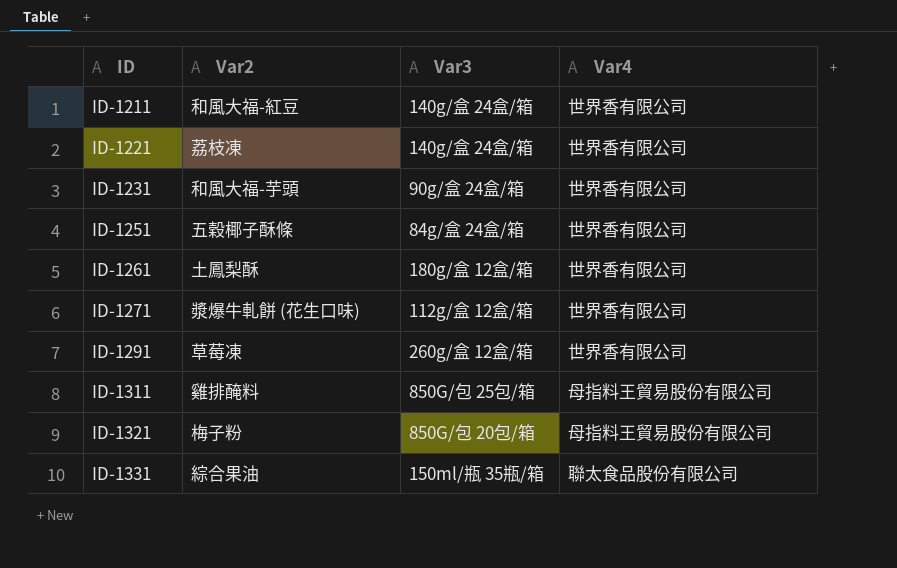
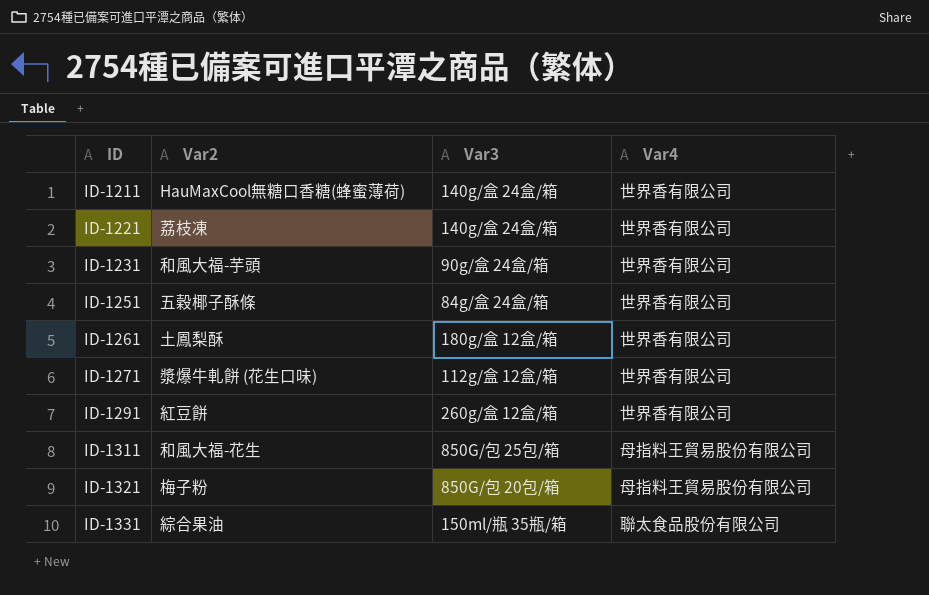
ID-1211 | Var2: 和風大福-紅豆 -> HauMaxCool無糖口香糖(蜂蜜薄荷)
ID-1291 | Var2: 草莓凍 -> 紅豆餅
ID-1311 | Var2: 雞排醃料 -> 和風大福-花生

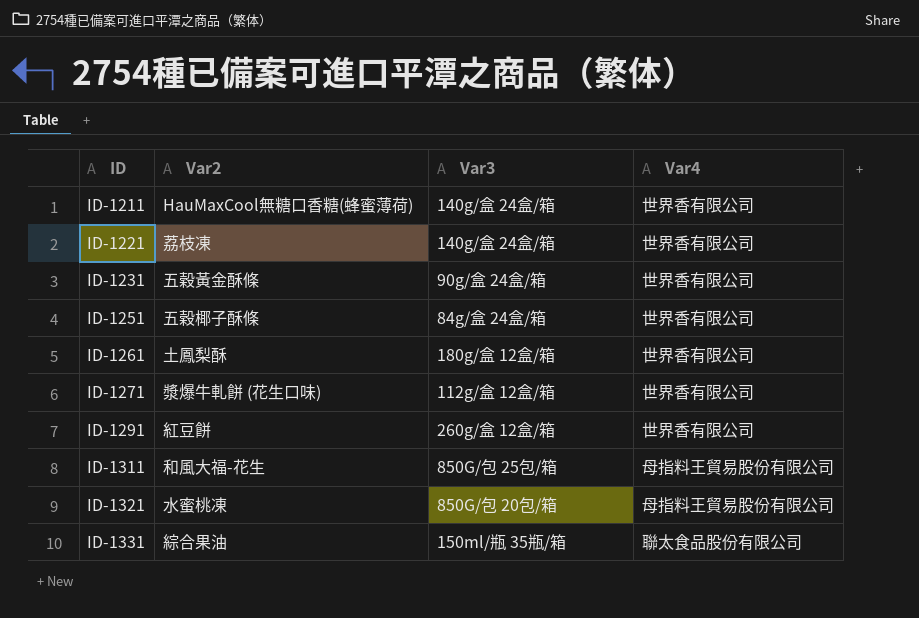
ID-1231 | Var2: 和風大福-芋頭 -> 五穀黃金酥條
ID-1321 | Var2: 梅子粉 -> 水蜜桃凍

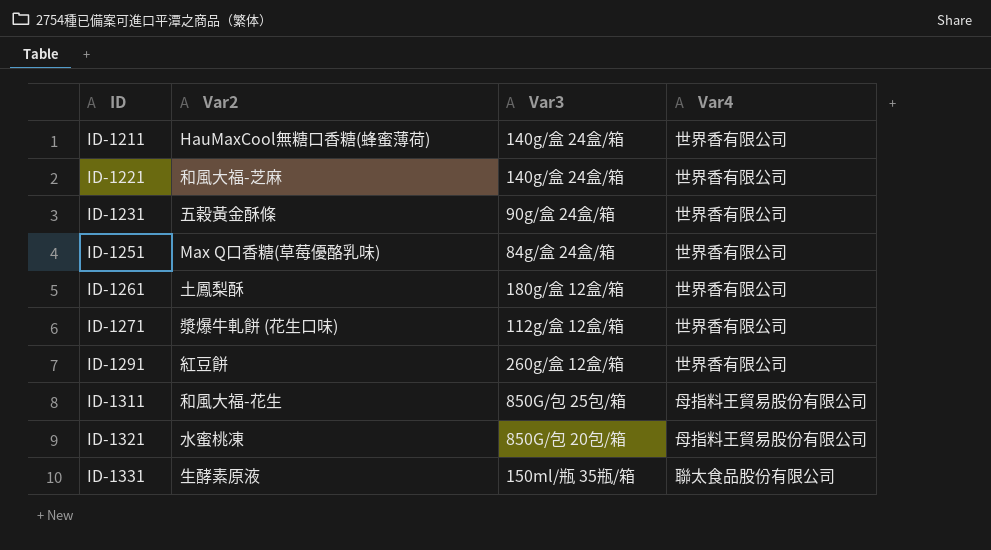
ID-1221 | Var2: 荔枝凍 -> 和風大福-芝麻
ID-1251 | Var2: 五穀椰子酥條 -> Max Q口香糖(草莓優酪乳味)
ID-1331 | Var2: 綜合果油 -> 生酵素原液

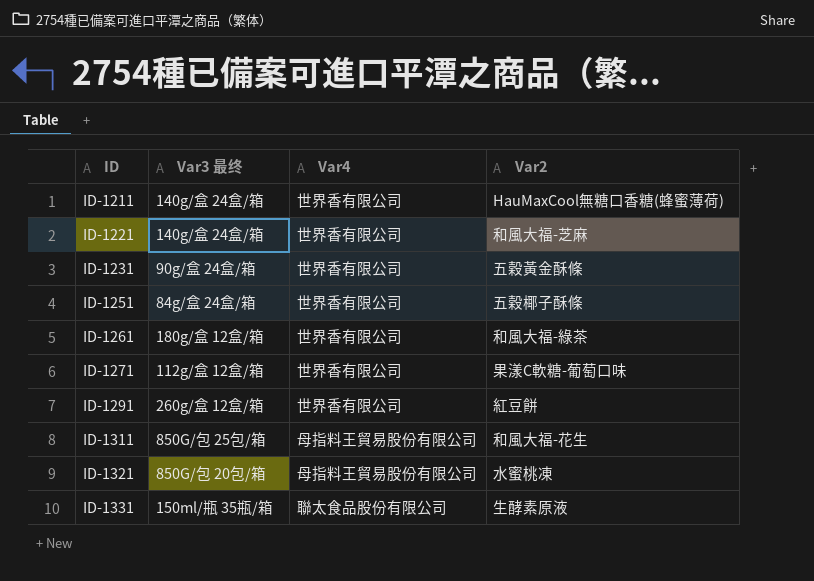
column name: Var3 -> Var3 最终
column Var2 | position: 2 -> 4
ID-1251 | Var2: Max Q口香糖(草莓優酪乳味) -> 五穀椰子酥條
ID-1261 | Var2: 土鳳梨酥 -> 和風大福-綠茶
ID-1271 | Var2: 漿爆牛軋餅 (花生口味) -> 果漾C軟糖-葡萄口味

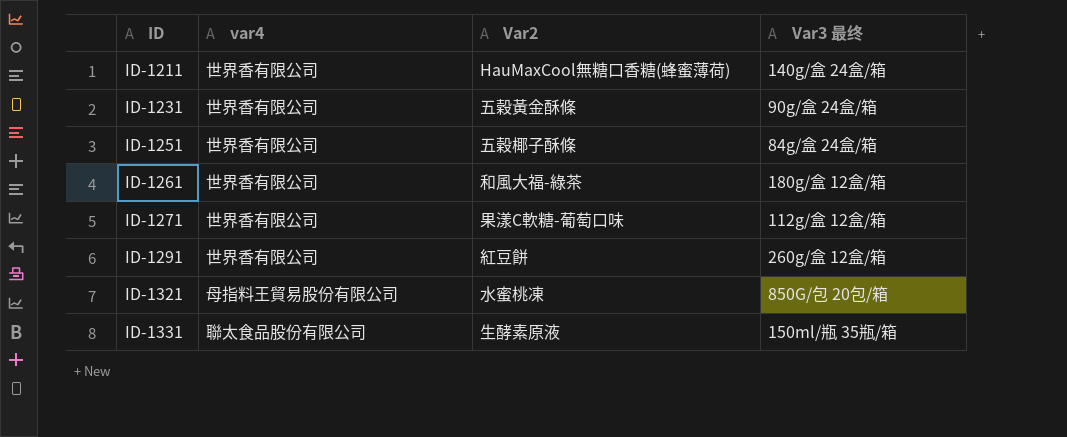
column name: Var4 -> var4
column Var3 最终 | position: 2 -> 4
row ID-1221: 140g/盒 24盒/箱 | 世界香有限公司 | 和風大福-芝麻 -> none
row ID-1311: 850G/包 25包/箱 | 母指料王貿易股份有限公司 | 和風大福-花生 -> none

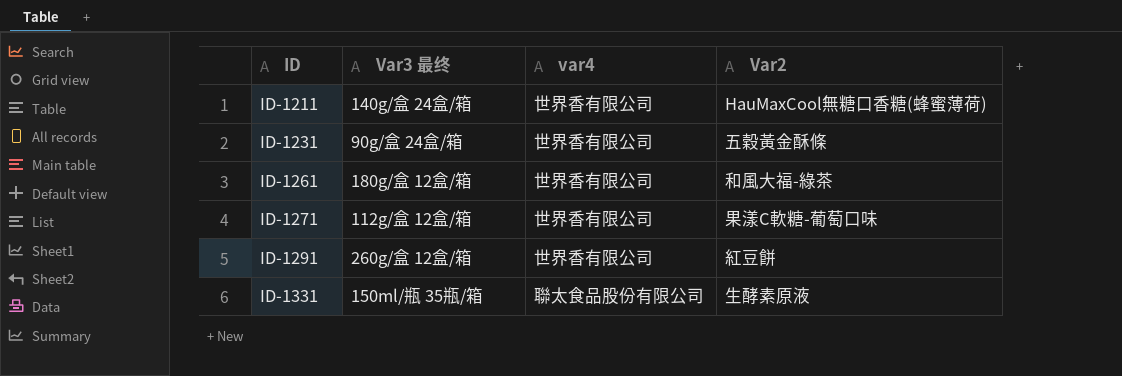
column Var3 最终 | position: 4 -> 2
row ID-1251: 世界香有限公司 | 五穀椰子酥條 | 84g/盒 24盒/箱 -> none
row ID-1321: 母指料王貿易股份有限公司 | 水蜜桃凍 | 850G/包 20包/箱 -> none

